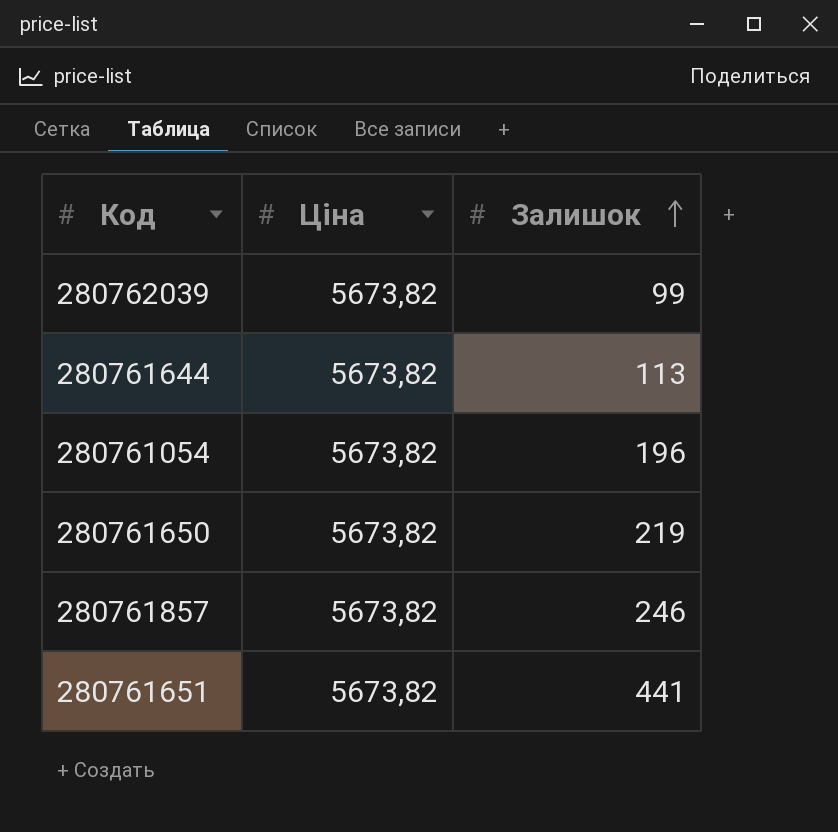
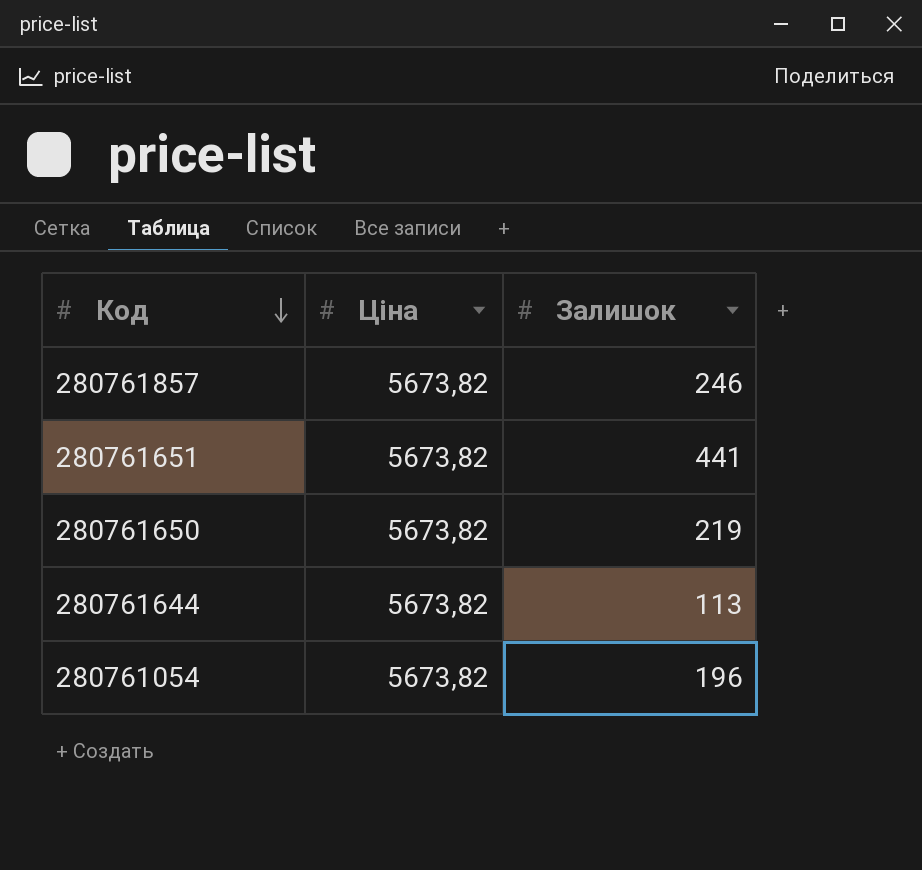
row order: Залишок ascending -> Код descending
row 280762039: 5673,82 | 99 -> none

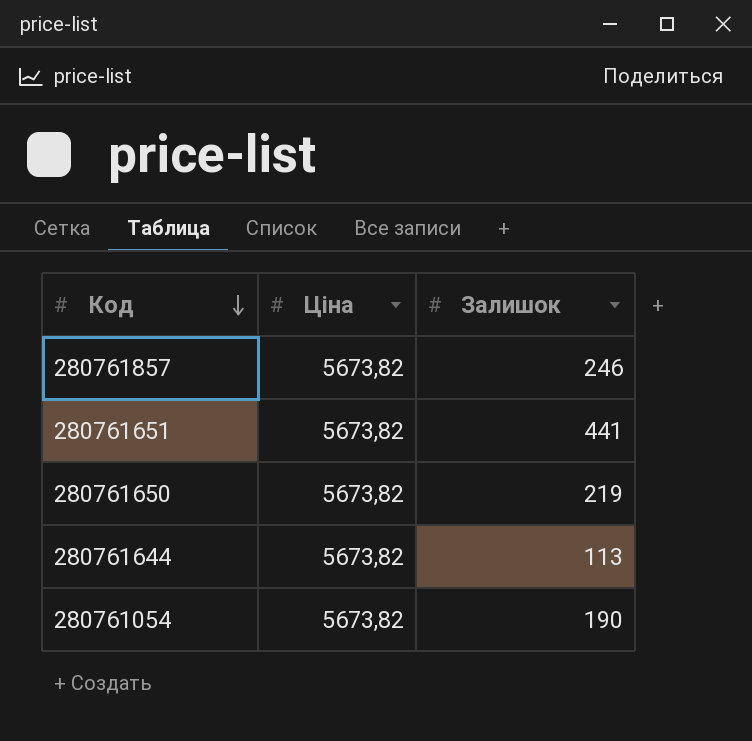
280761054 | Залишок: 196 -> 190

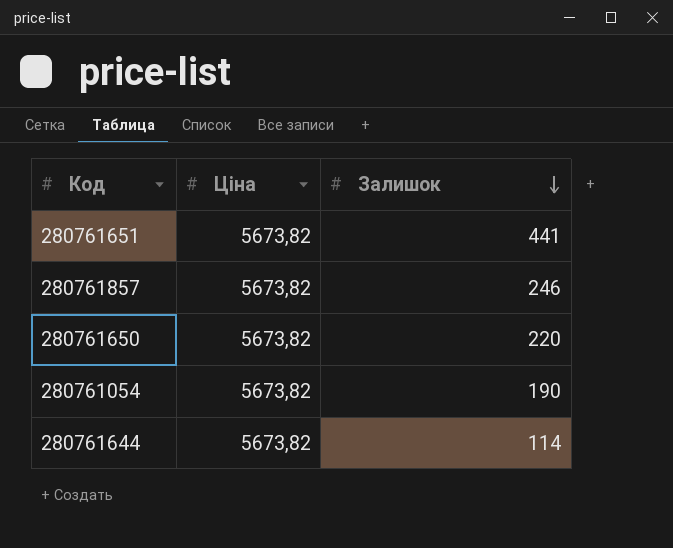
row order: Код descending -> Залишок descending
280761650 | Залишок: 219 -> 220
280761644 | Залишок: 113 -> 114

